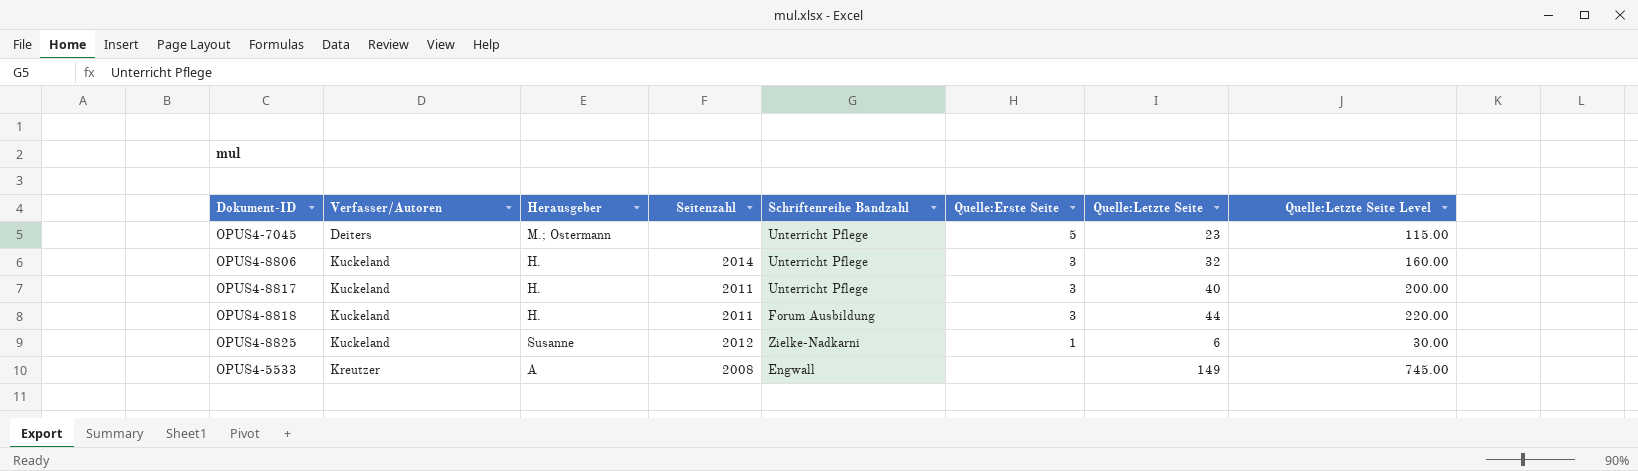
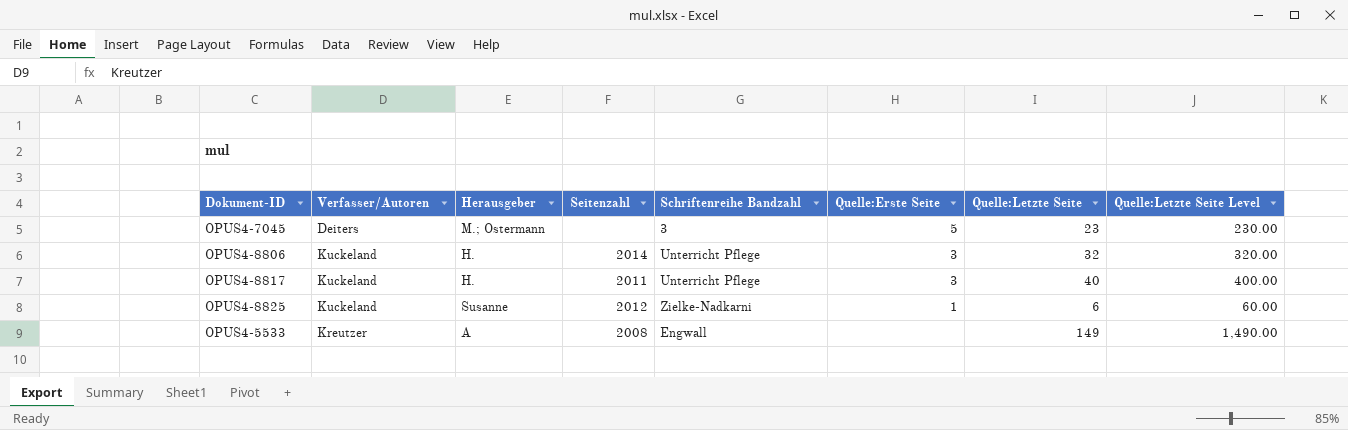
column Quelle:Letzte Seite Level | formula: [Quelle:Letzte Seite] * 5 -> [Quelle:Letzte Seite] * 10
row OPUS4-8818: Kuckeland | H. | 2011 | Forum Ausbildung | 3 | 44 | 220.00 -> none
OPUS4-7045 | Schriftenreihe Bandzahl: Unterricht Pflege -> 3

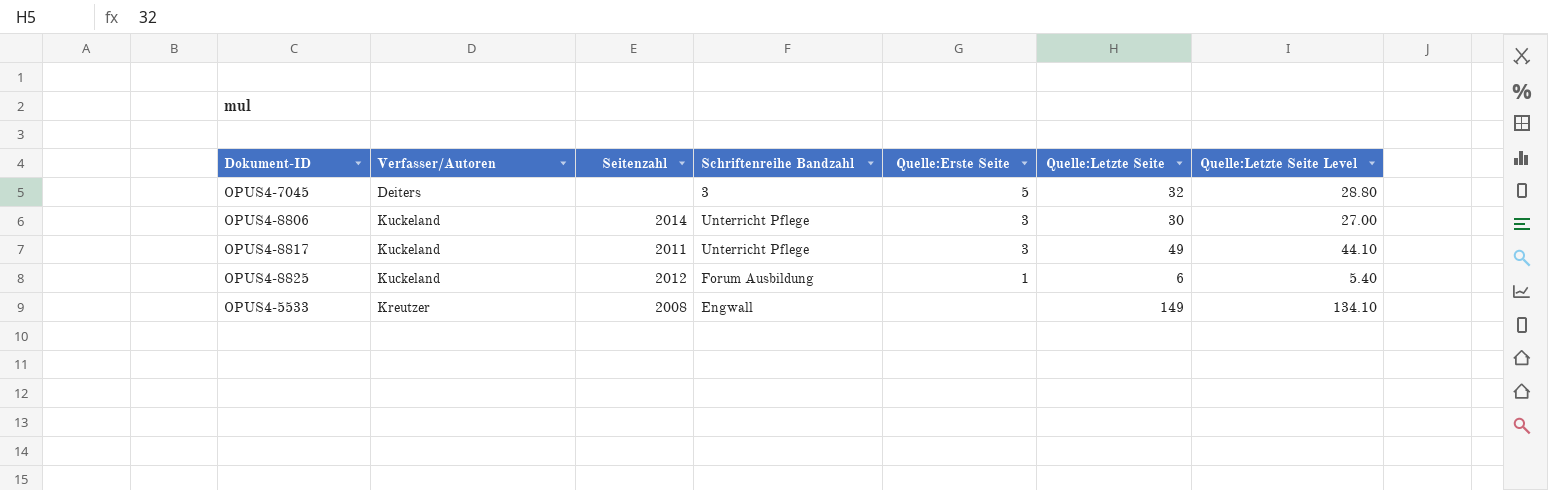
column Herausgeber | position: 3 -> none
column Quelle:Letzte Seite Level | formula: [Quelle:Letzte Seite] * 10 -> [Quelle:Letzte Seite] * 0.9
OPUS4-7045 | Quelle:Letzte Seite: 23 -> 32
OPUS4-8806 | Quelle:Letzte Seite: 32 -> 30
OPUS4-8817 | Quelle:Letzte Seite: 40 -> 49
OPUS4-8825 | Schriftenreihe Bandzahl: Zielke-Nadkarni -> Forum Ausbildung

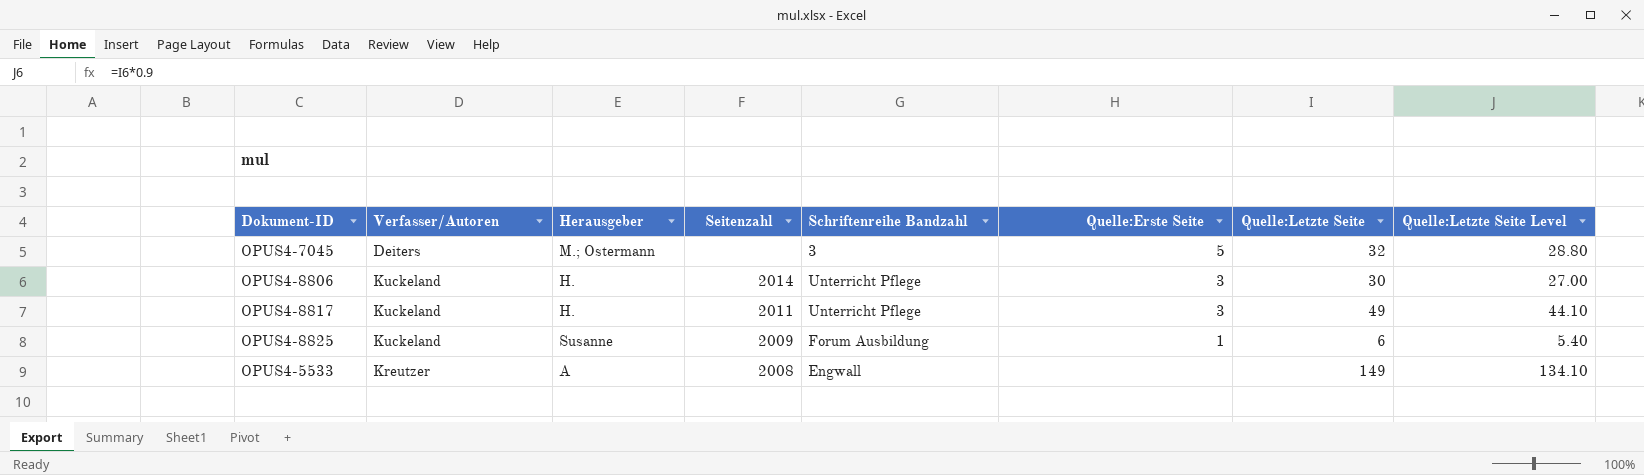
column Herausgeber | position: none -> 3
OPUS4-8825 | Seitenzahl: 2012 -> 2009

